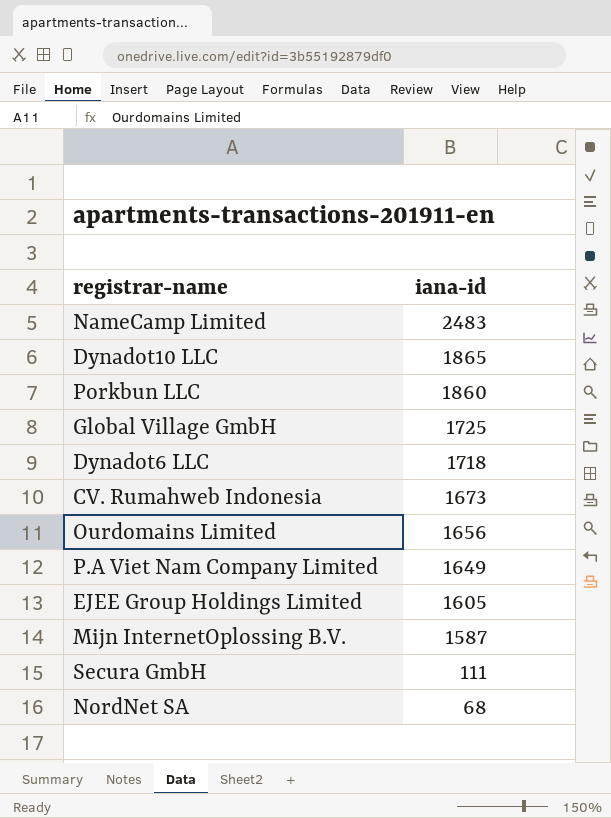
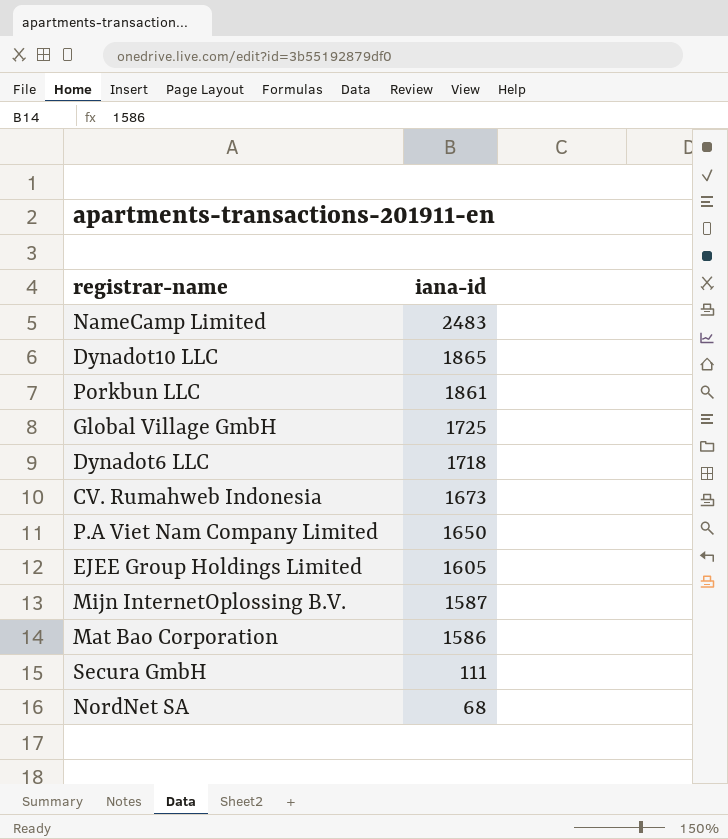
row Ourdomains Limited: 1656 -> none
Porkbun LLC | iana-id: 1860 -> 1861
P.A Viet Nam Company Limited | iana-id: 1649 -> 1650
row Mat Bao Corporation: none -> 1586

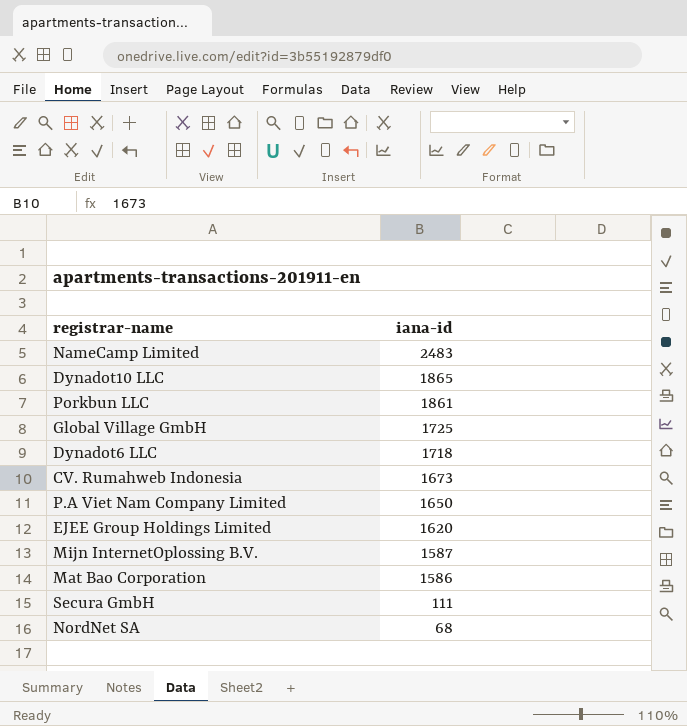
EJEE Group Holdings Limited | iana-id: 1605 -> 1620

